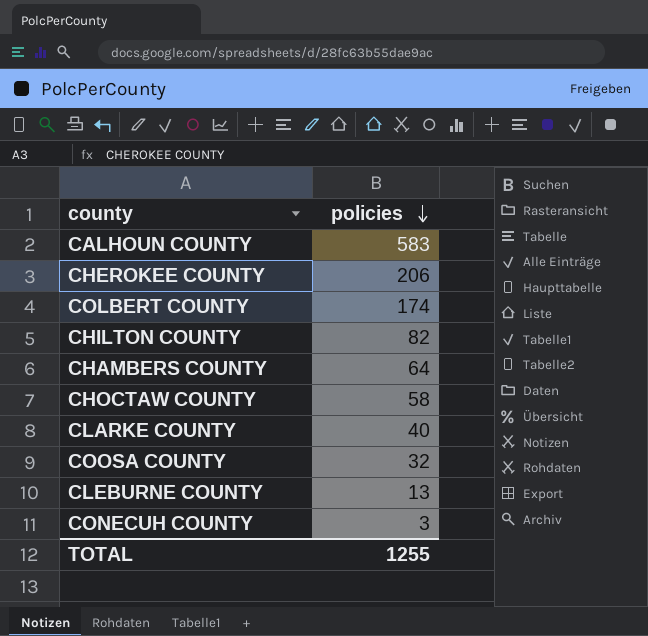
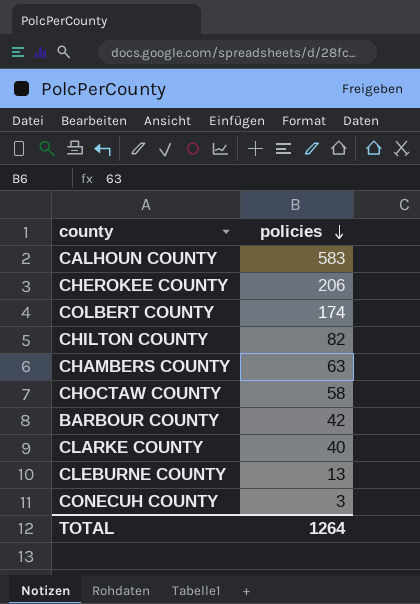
row COOSA COUNTY: 32 -> none
CHAMBERS COUNTY | policies: 64 -> 63
row BARBOUR COUNTY: none -> 42
TOTAL | policies: 1255 -> 1264

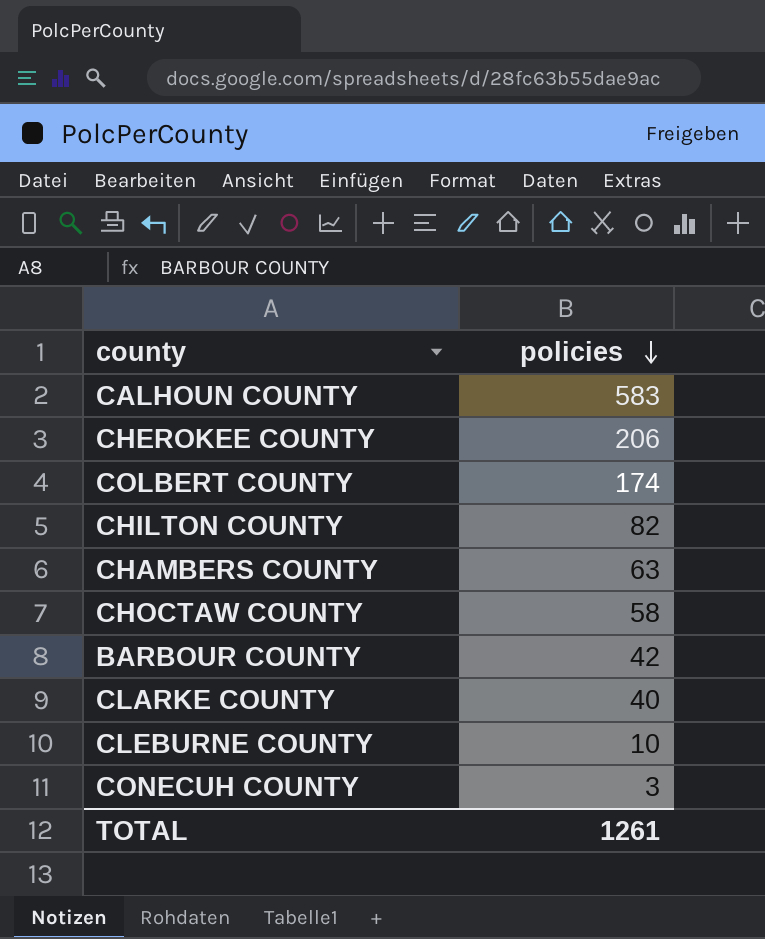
CLEBURNE COUNTY | policies: 13 -> 10
TOTAL | policies: 1264 -> 1261

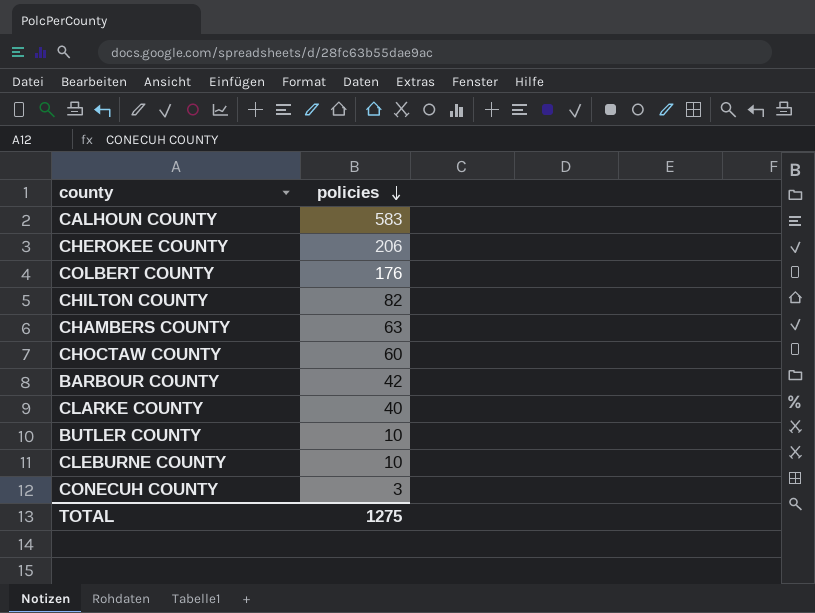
COLBERT COUNTY | policies: 174 -> 176
CHOCTAW COUNTY | policies: 58 -> 60
row BUTLER COUNTY: none -> 10
TOTAL | policies: 1261 -> 1275

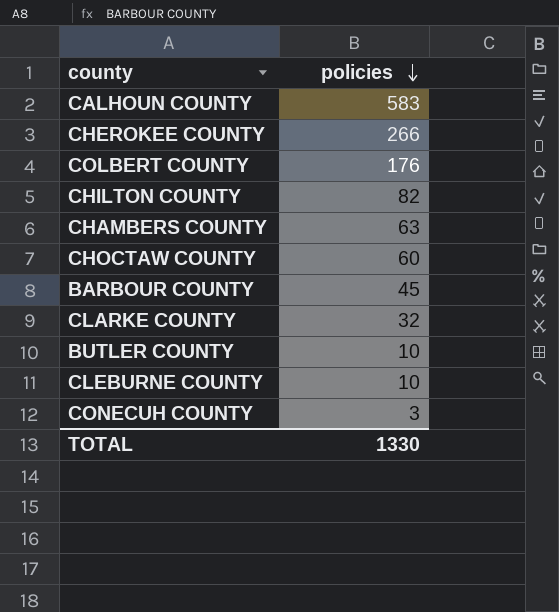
CHEROKEE COUNTY | policies: 206 -> 266
BARBOUR COUNTY | policies: 42 -> 45
CLARKE COUNTY | policies: 40 -> 32
TOTAL | policies: 1275 -> 1330

